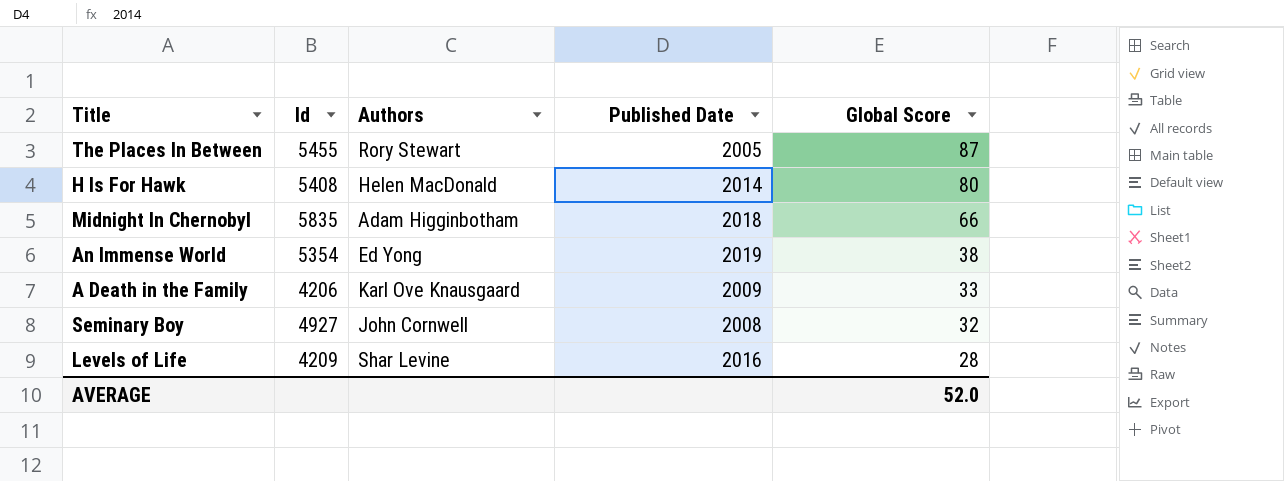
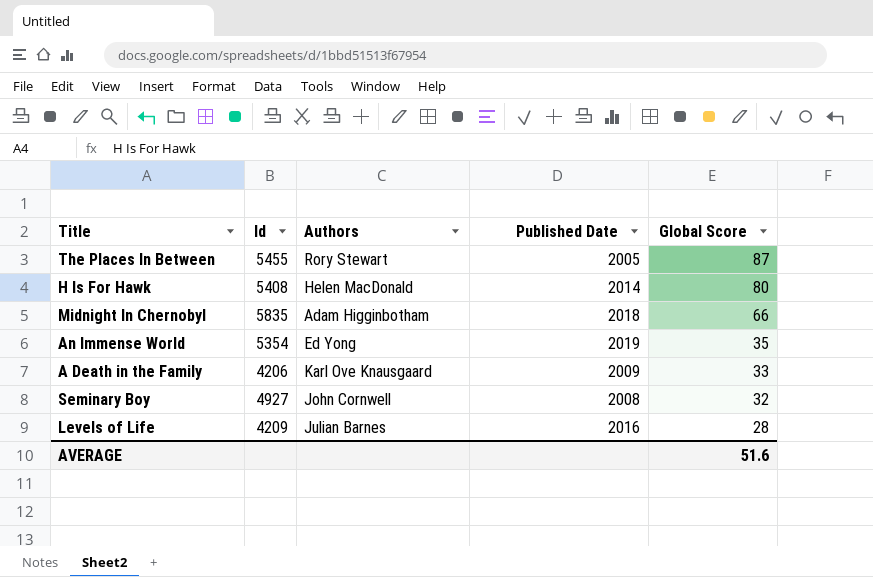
An Immense World | Global Score: 38 -> 35
Levels of Life | Authors: Shar Levine -> Julian Barnes
AVERAGE | Global Score: 52.0 -> 51.6

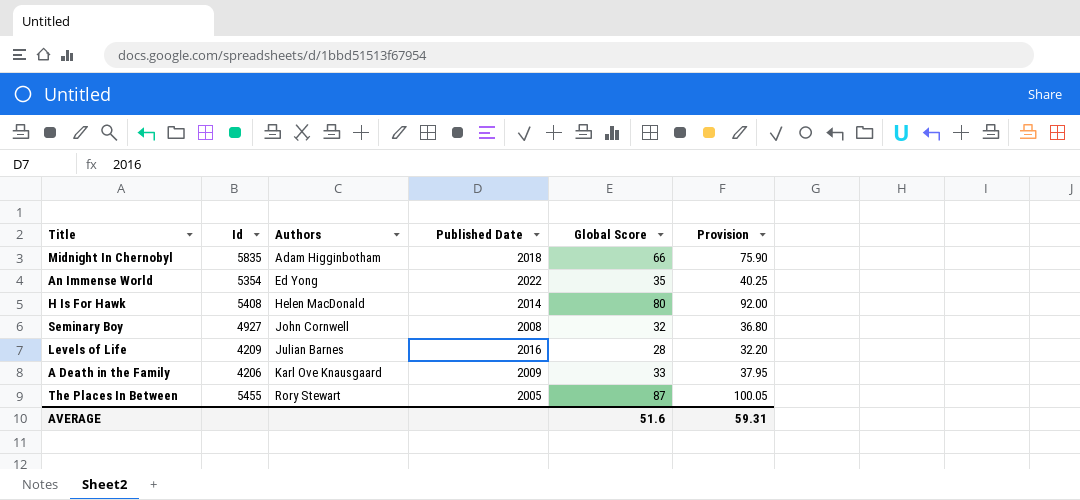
row order: Global Score descending -> Authors ascending
column Provision | formula: none -> [Global Score] * 1.15
An Immense World | Published Date: 2019 -> 2022

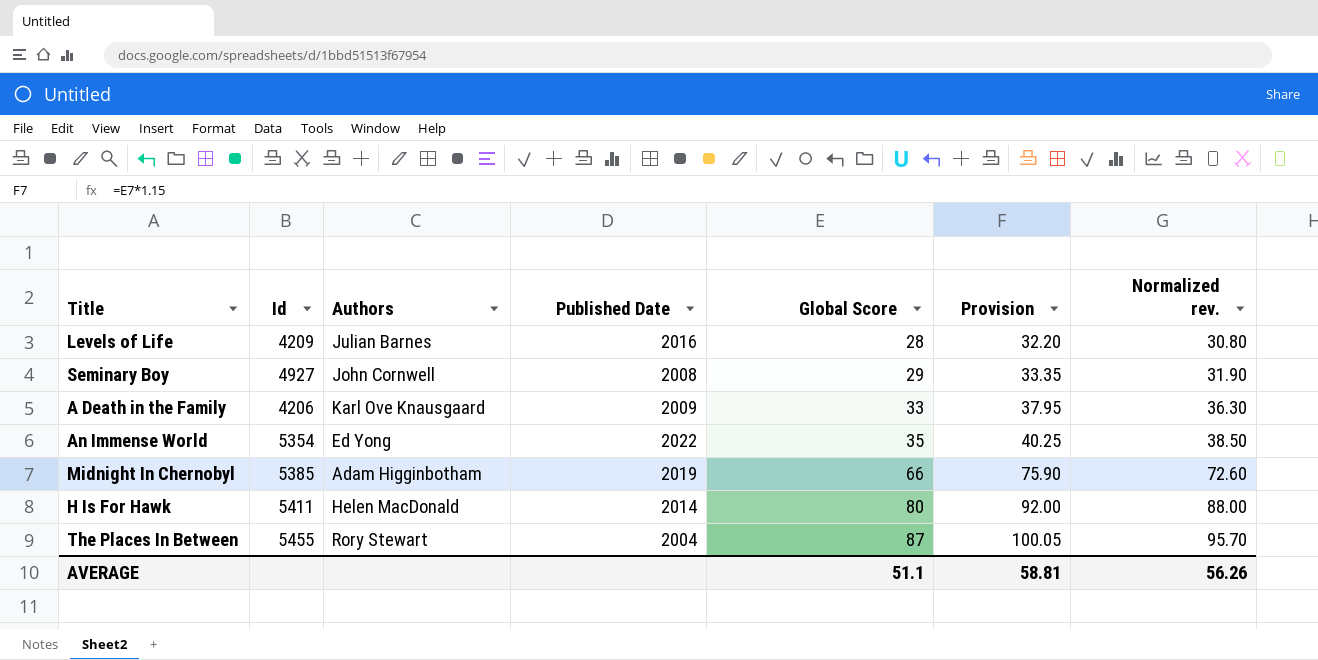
row order: Authors ascending -> Global Score ascending
column Normalized rev. | formula: none -> [Global Score] * 1.1
Seminary Boy | Global Score: 32 -> 29
Seminary Boy | Provision: 36.80 -> 33.35
Midnight In Chernobyl | Id: 5835 -> 5385
Midnight In Chernobyl | Published Date: 2018 -> 2019
H Is For Hawk | Id: 5408 -> 5411
The Places In Between | Published Date: 2005 -> 2004
AVERAGE | Global Score: 51.6 -> 51.1
AVERAGE | Provision: 59.31 -> 58.81

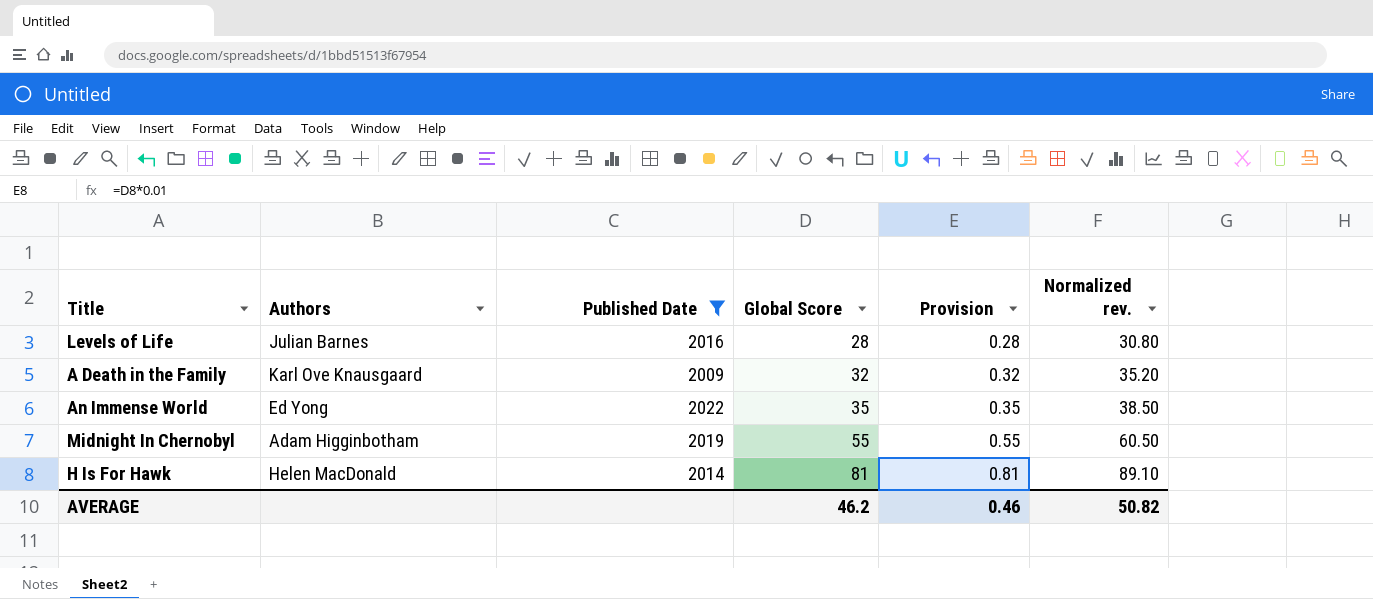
filter: none -> Published Date >= 2009
column Id | position: 2 -> none
column Provision | formula: [Global Score] * 1.15 -> [Global Score] * 0.01
A Death in the Family | Global Score: 33 -> 32
A Death in the Family | Normalized rev.: 36.30 -> 35.20
Midnight In Chernobyl | Global Score: 66 -> 55
Midnight In Chernobyl | Normalized rev.: 72.60 -> 60.50
H Is For Hawk | Global Score: 80 -> 81
H Is For Hawk | Normalized rev.: 88.00 -> 89.10
AVERAGE | Global Score: 51.1 -> 46.2
AVERAGE | Provision: 58.81 -> 0.46
AVERAGE | Normalized rev.: 56.26 -> 50.82

